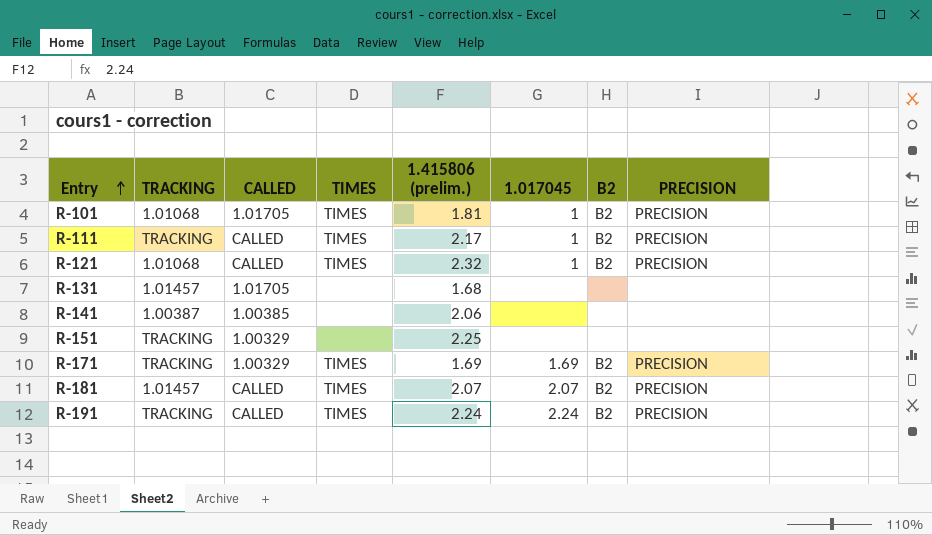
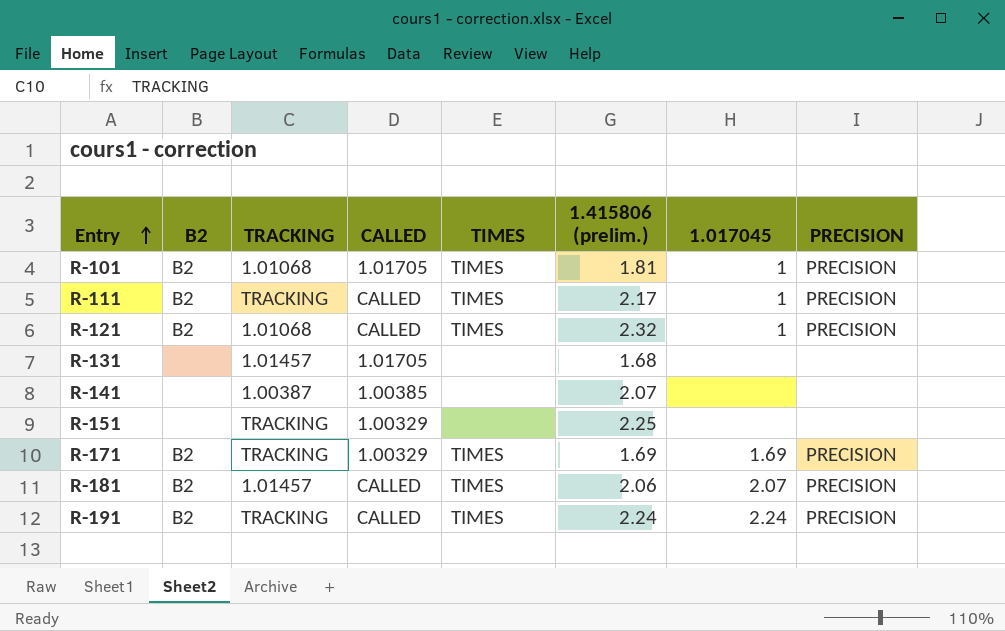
column B2 | position: 7 -> 2
R-141 | 1.415806 (prelim.): 2.06 -> 2.07
R-181 | 1.415806 (prelim.): 2.07 -> 2.06

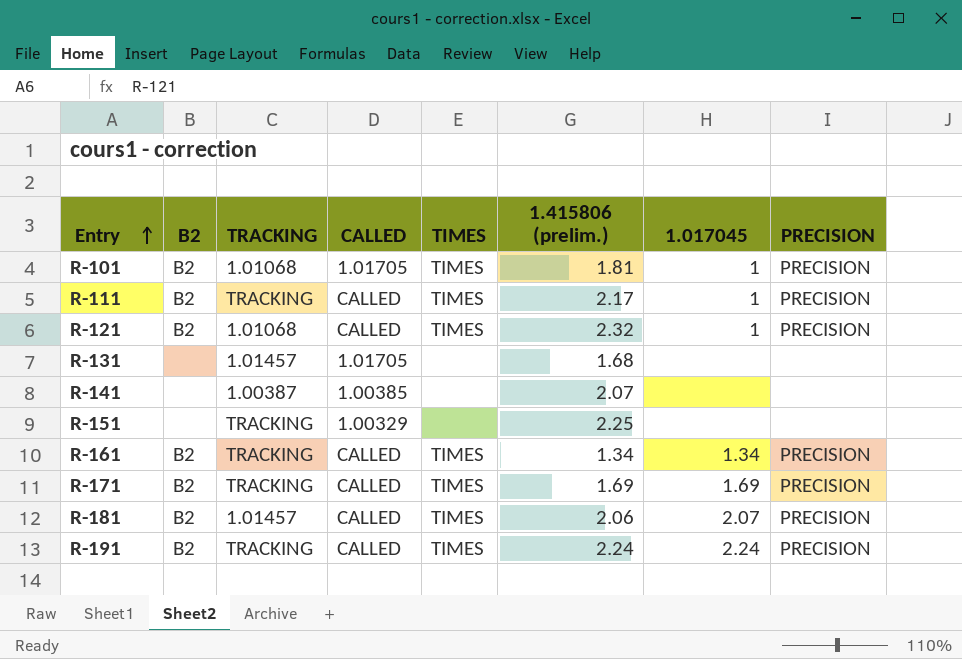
row R-161: none -> B2 | TRACKING | CALLED | TIMES | 1.34 | 1.34 | PRECISION
R-171 | CALLED: 1.00329 -> CALLED

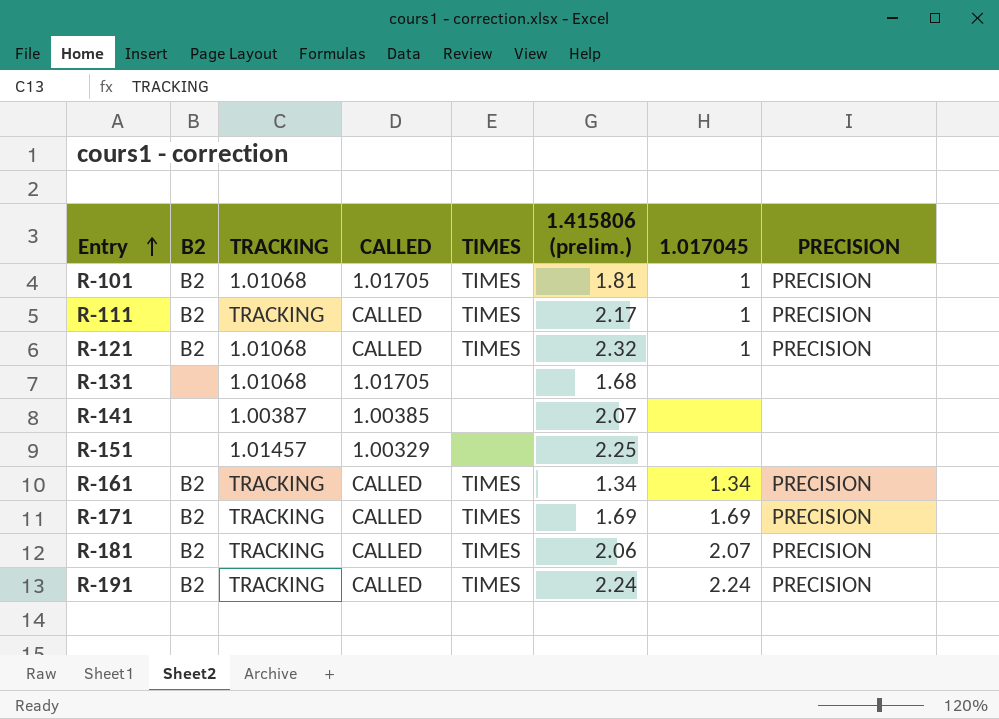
R-131 | TRACKING: 1.01457 -> 1.01068
R-151 | TRACKING: TRACKING -> 1.01457
R-181 | TRACKING: 1.01457 -> TRACKING

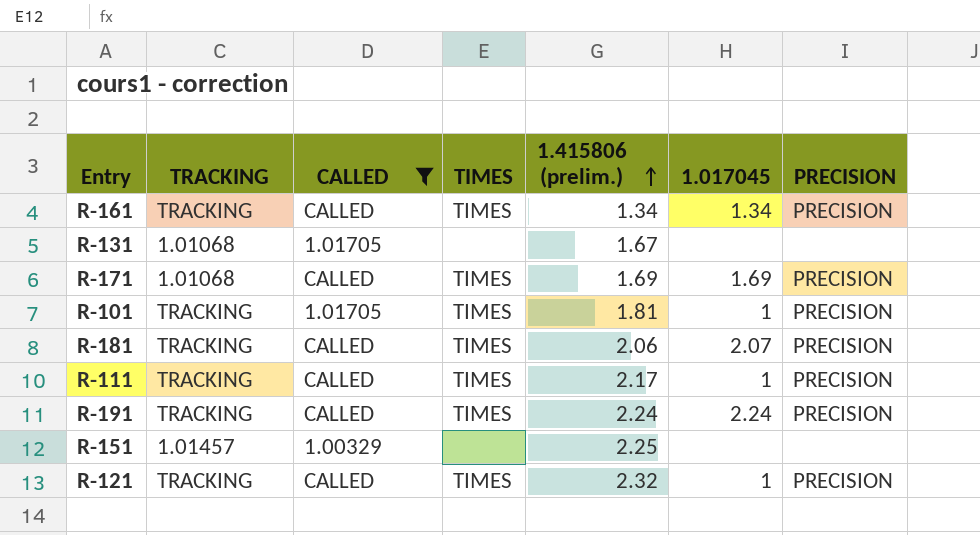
filter: none -> CALLED != 1.00385
row order: Entry ascending -> 1.415806 (prelim.) ascending
column B2 | position: 2 -> none
R-131 | 1.415806 (prelim.): 1.68 -> 1.67
R-171 | TRACKING: TRACKING -> 1.01068
R-101 | TRACKING: 1.01068 -> TRACKING
R-121 | TRACKING: 1.01068 -> TRACKING

